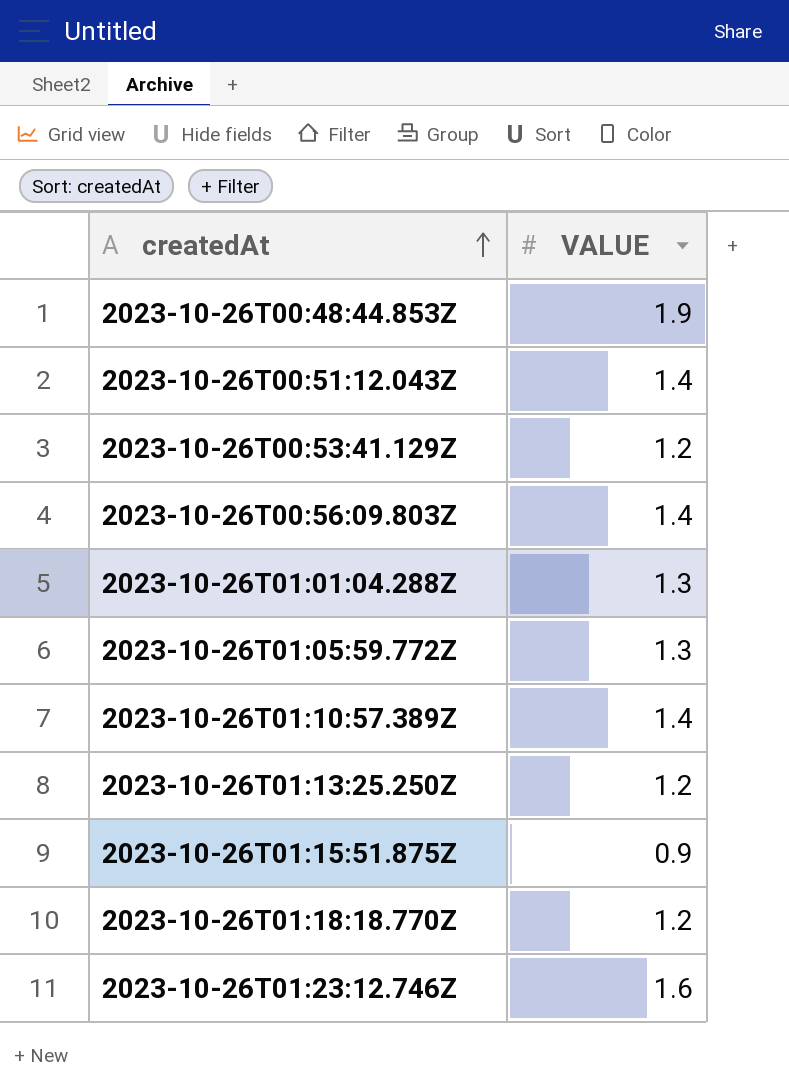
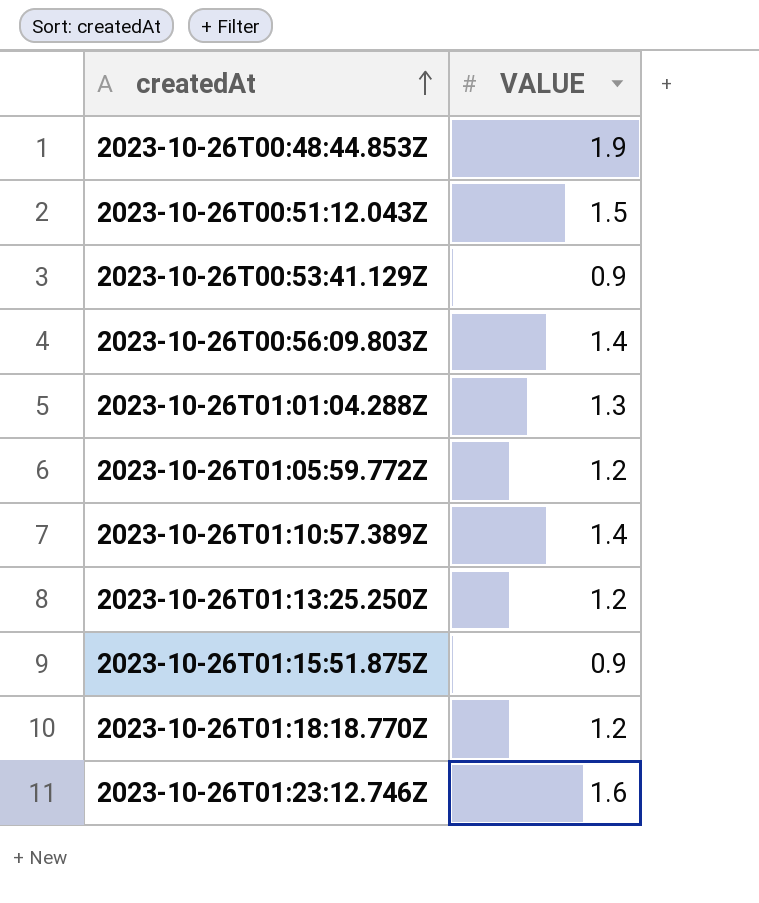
2023-10-26T00:51:12.043Z | VALUE: 1.4 -> 1.5
2023-10-26T00:53:41.129Z | VALUE: 1.2 -> 0.9
2023-10-26T01:05:59.772Z | VALUE: 1.3 -> 1.2

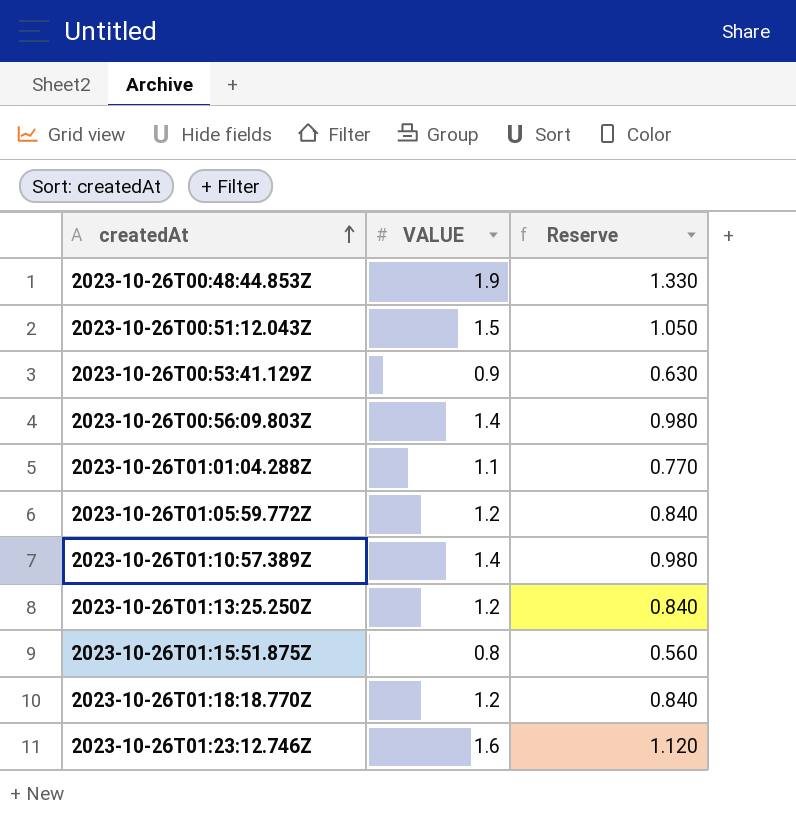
column Reserve | formula: none -> [VALUE] * 0.7
2023-10-26T01:01:04.288Z | VALUE: 1.3 -> 1.1
2023-10-26T01:15:51.875Z | VALUE: 0.9 -> 0.8

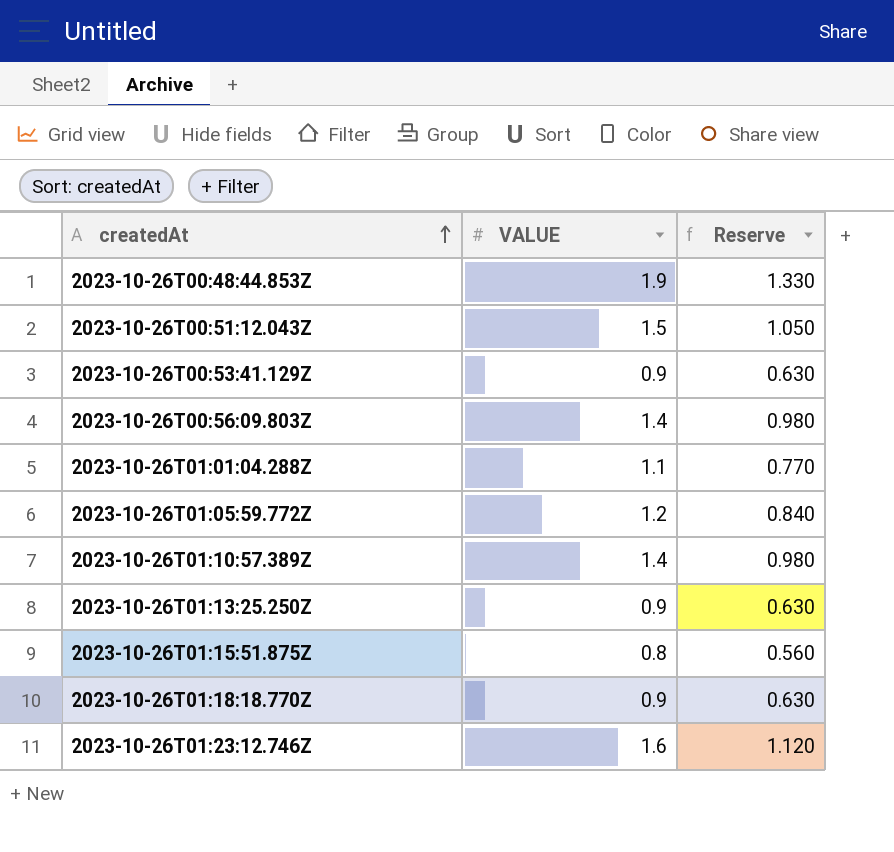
2023-10-26T01:13:25.250Z | VALUE: 1.2 -> 0.9
2023-10-26T01:13:25.250Z | Reserve: 0.840 -> 0.630
2023-10-26T01:18:18.770Z | VALUE: 1.2 -> 0.9
2023-10-26T01:18:18.770Z | Reserve: 0.840 -> 0.630

